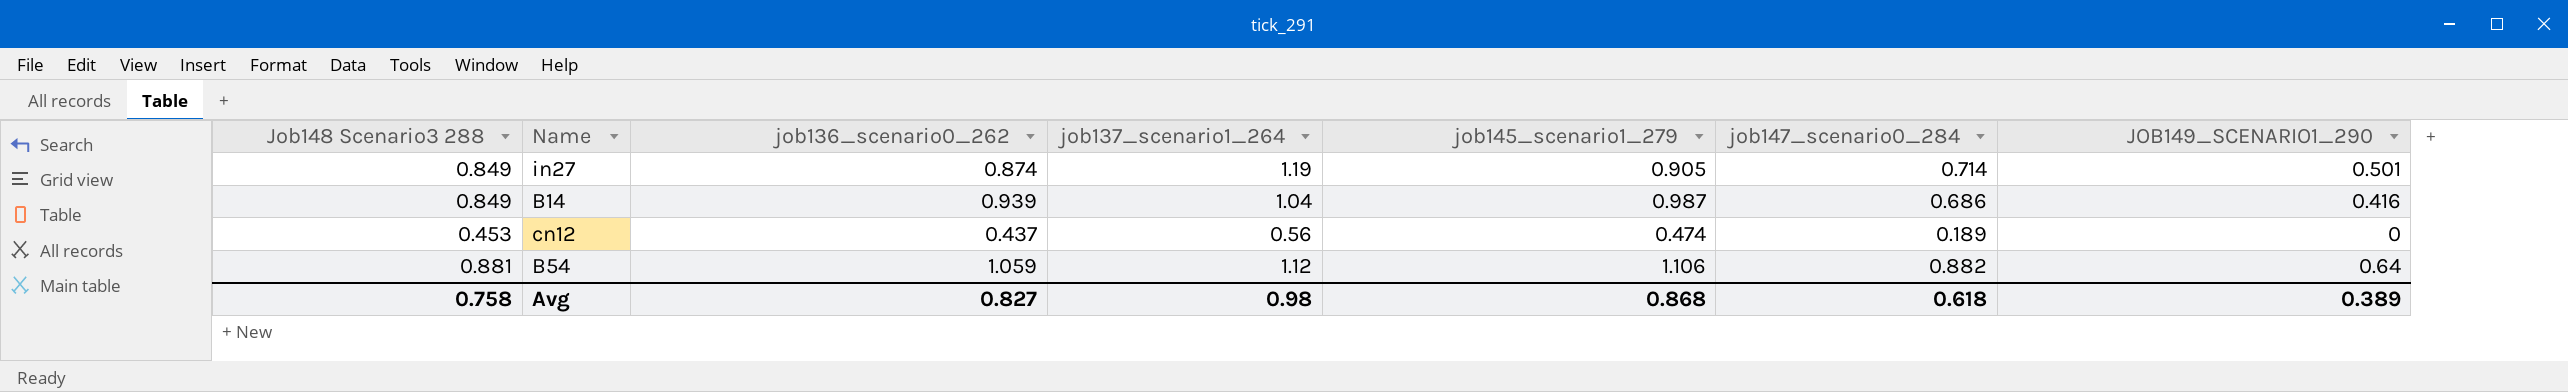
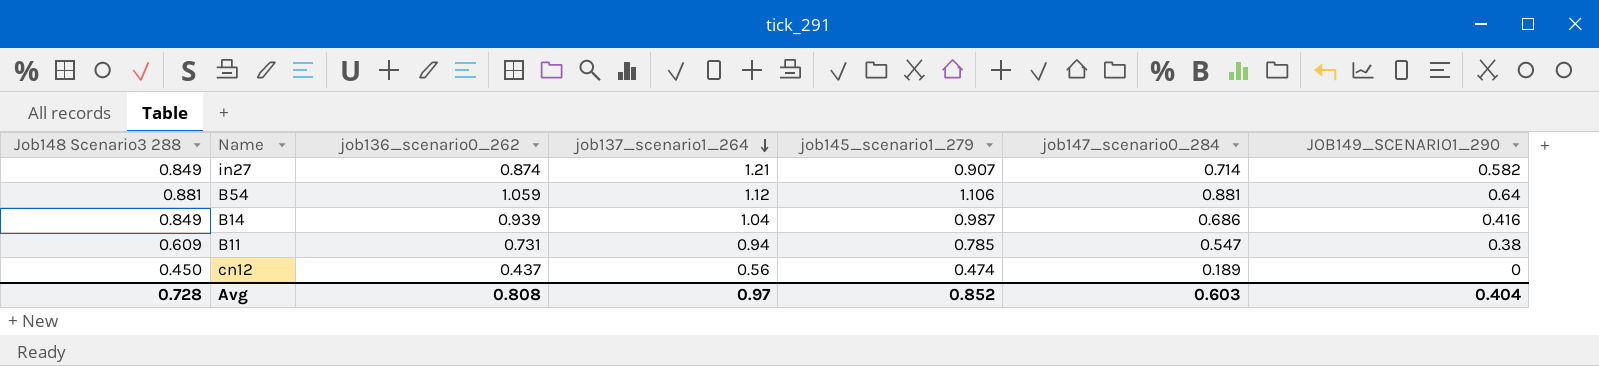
row order: none -> job137_scenario1_264 descending
in27 | job137_scenario1_264: 1.19 -> 1.21
in27 | job145_scenario1_279: 0.905 -> 0.907
in27 | JOB149_SCENARIO1_290: 0.501 -> 0.582
B54 | job147_scenario0_284: 0.882 -> 0.881
row B11: none -> 0.609 | 0.731 | 0.94 | 0.785 | 0.547 | 0.38
cn12 | Job148 Scenario3 288: 0.453 -> 0.450
Avg | Job148 Scenario3 288: 0.758 -> 0.728
Avg | job136_scenario0_262: 0.827 -> 0.808
Avg | job137_scenario1_264: 0.98 -> 0.97
Avg | job145_scenario1_279: 0.868 -> 0.852
Avg | job147_scenario0_284: 0.618 -> 0.603
Avg | JOB149_SCENARIO1_290: 0.389 -> 0.404

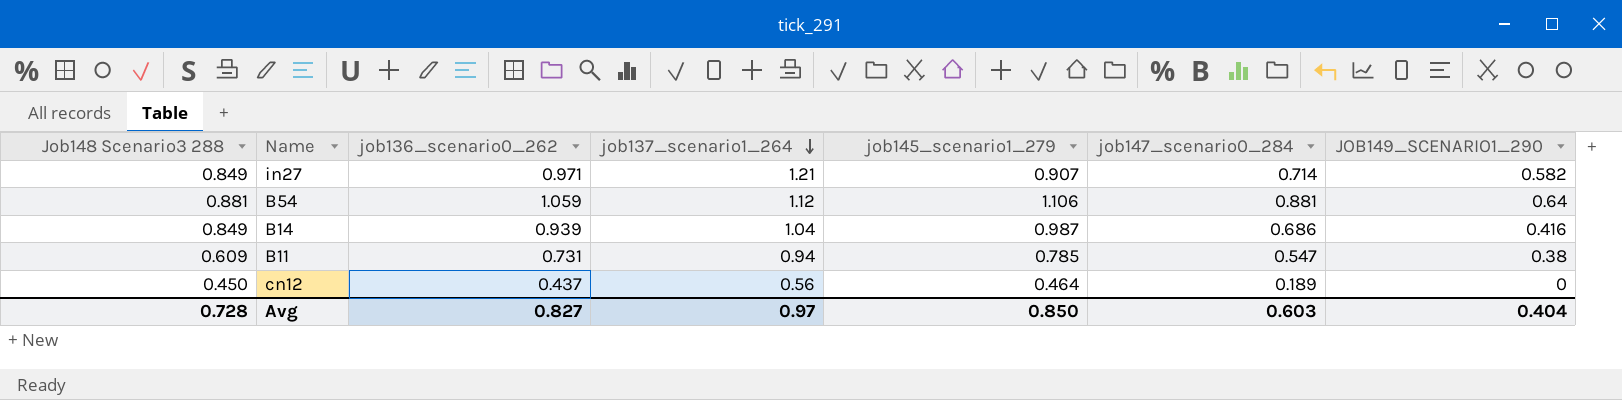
in27 | job136_scenario0_262: 0.874 -> 0.971
cn12 | job145_scenario1_279: 0.474 -> 0.464
Avg | job136_scenario0_262: 0.808 -> 0.827
Avg | job145_scenario1_279: 0.852 -> 0.850

